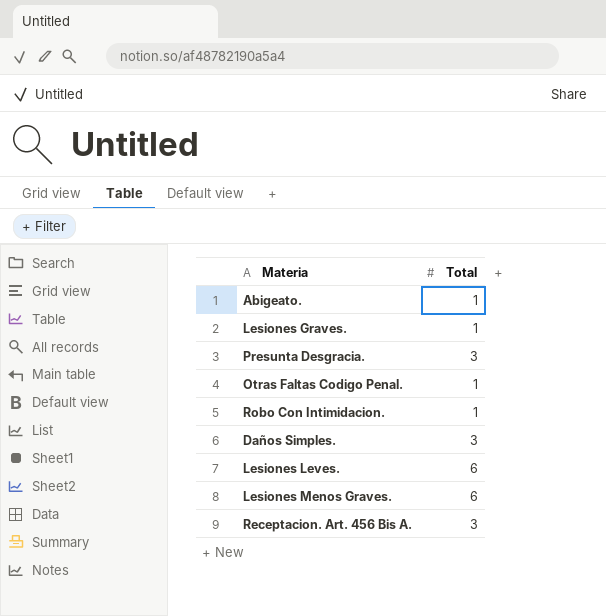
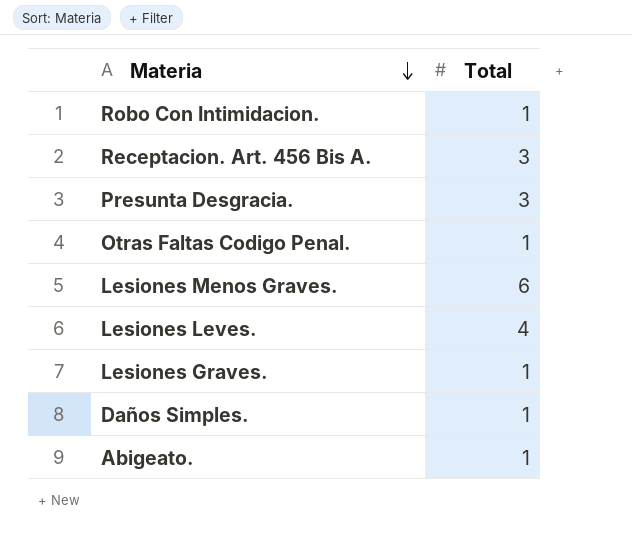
row order: none -> Materia descending
Lesiones Leves. | Total: 6 -> 4
Daños Simples. | Total: 3 -> 1

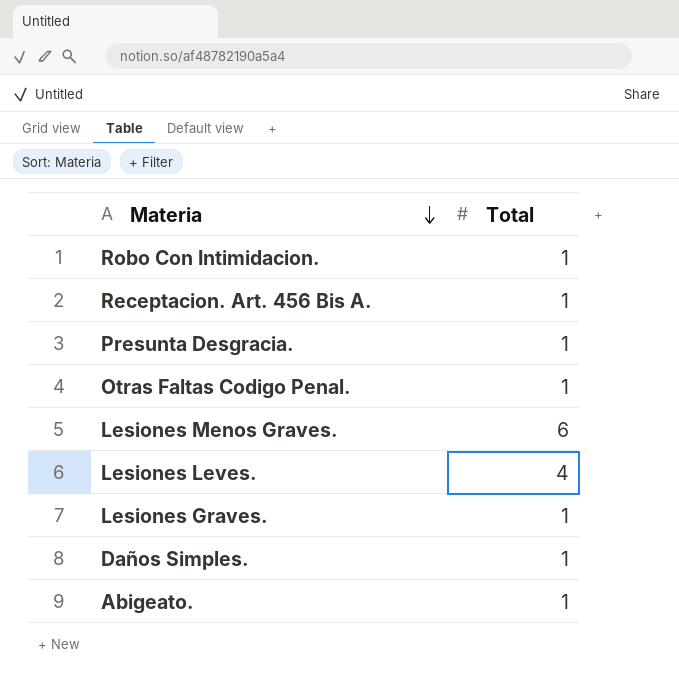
Receptacion. Art. 456 Bis A. | Total: 3 -> 1
Presunta Desgracia. | Total: 3 -> 1

